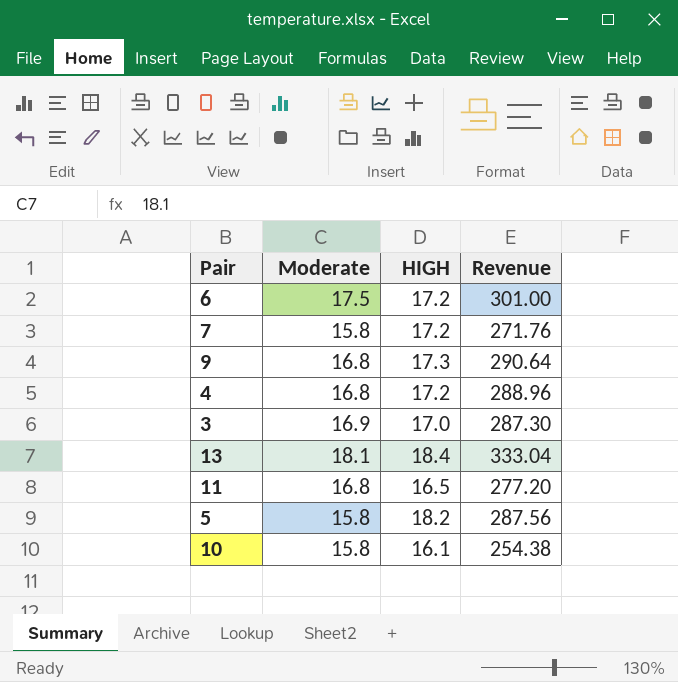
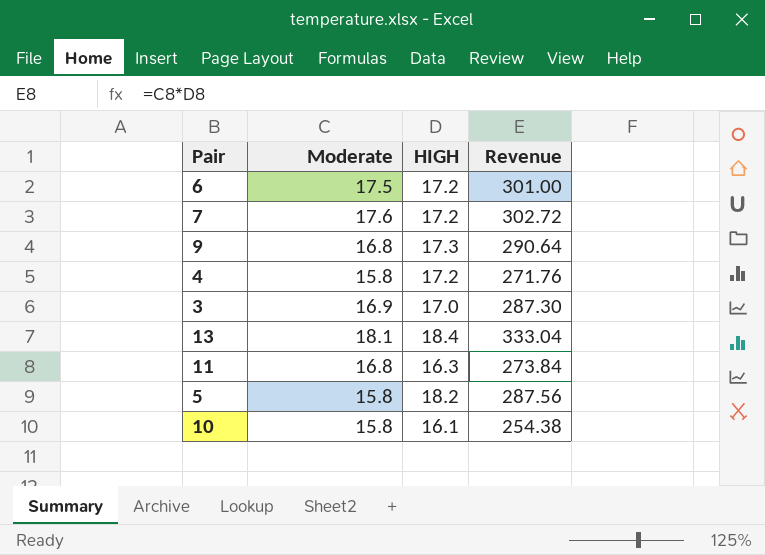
7 | Moderate: 15.8 -> 17.6
7 | Revenue: 271.76 -> 302.72
4 | Moderate: 16.8 -> 15.8
4 | Revenue: 288.96 -> 271.76
11 | HIGH: 16.5 -> 16.3
11 | Revenue: 277.20 -> 273.84

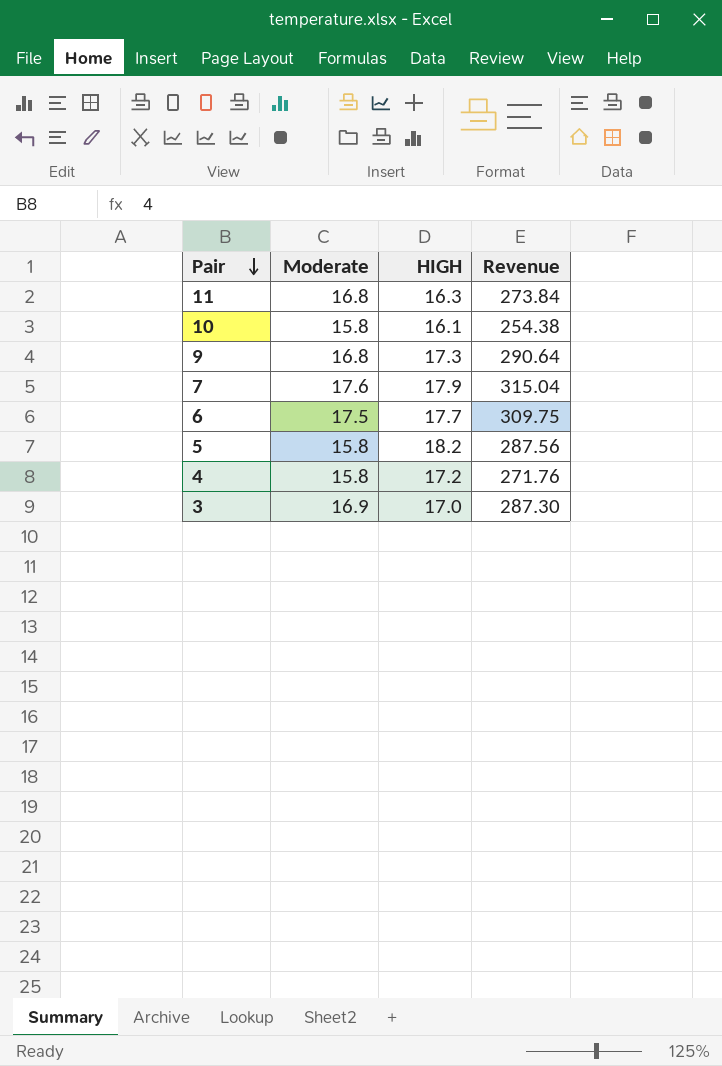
row order: none -> Pair descending
row 13: 18.1 | 18.4 | 333.04 -> none
7 | HIGH: 17.2 -> 17.9
7 | Revenue: 302.72 -> 315.04
6 | HIGH: 17.2 -> 17.7
6 | Revenue: 301.00 -> 309.75

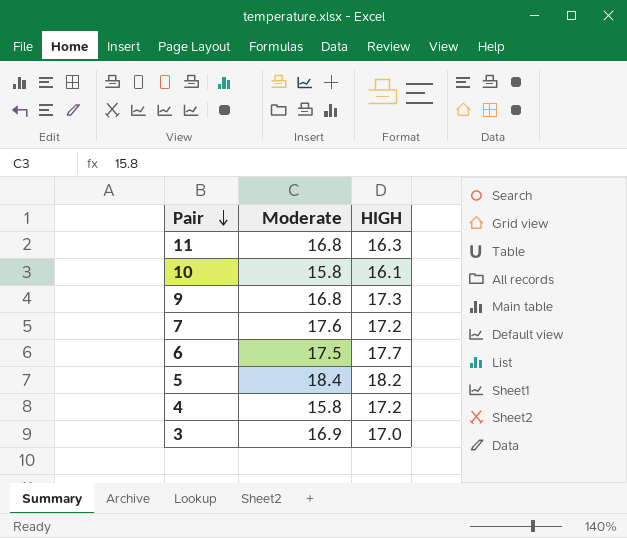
column Revenue | formula: [Moderate] * [HIGH] -> none
7 | HIGH: 17.9 -> 17.2
5 | Moderate: 15.8 -> 18.4

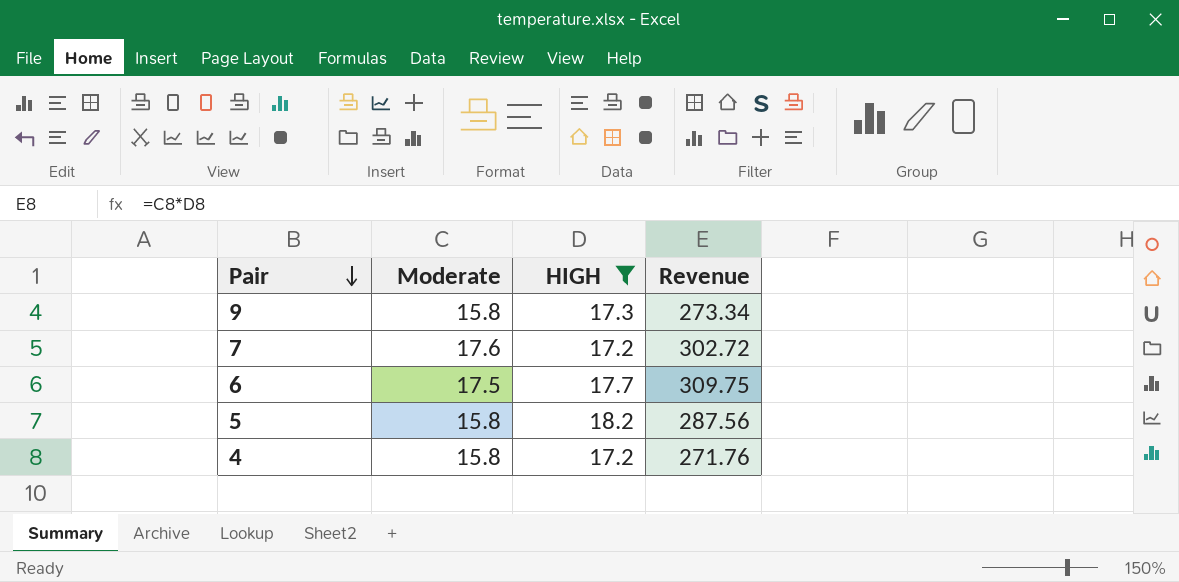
filter: none -> HIGH >= 17.2
column Revenue | formula: none -> [Moderate] * [HIGH]
9 | Moderate: 16.8 -> 15.8
5 | Moderate: 18.4 -> 15.8

